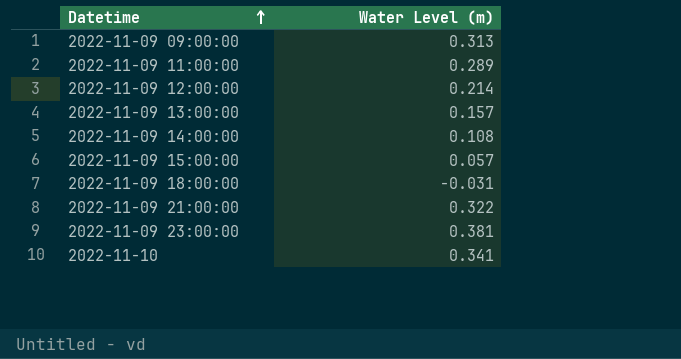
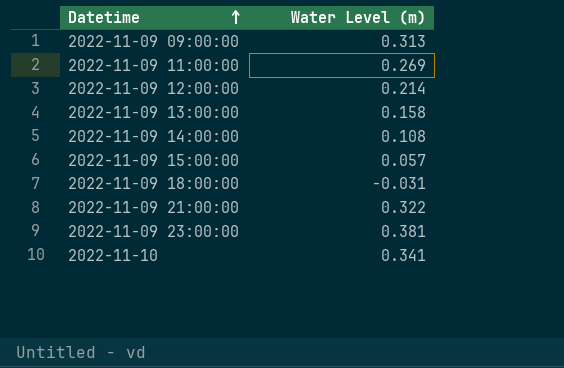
2022-11-09 11:00:00 | Water Level (m): 0.289 -> 0.269
2022-11-09 13:00:00 | Water Level (m): 0.157 -> 0.158

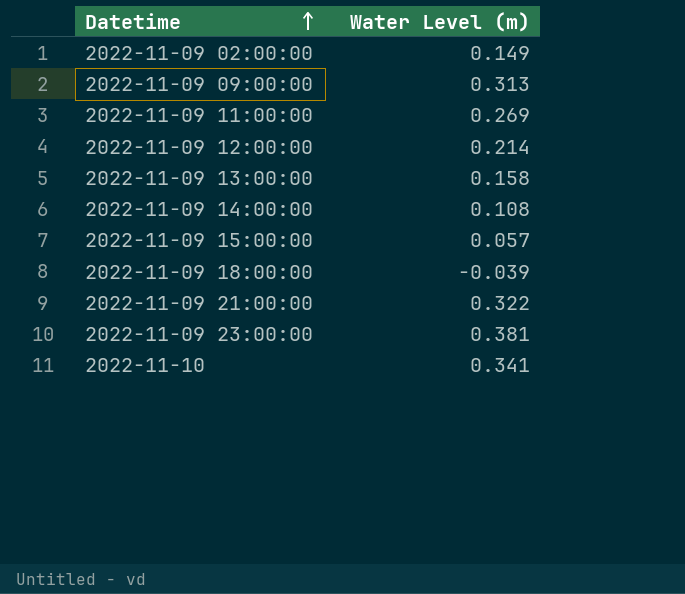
row 2022-11-09 02:00:00: none -> 0.149
2022-11-09 18:00:00 | Water Level (m): -0.031 -> -0.039

